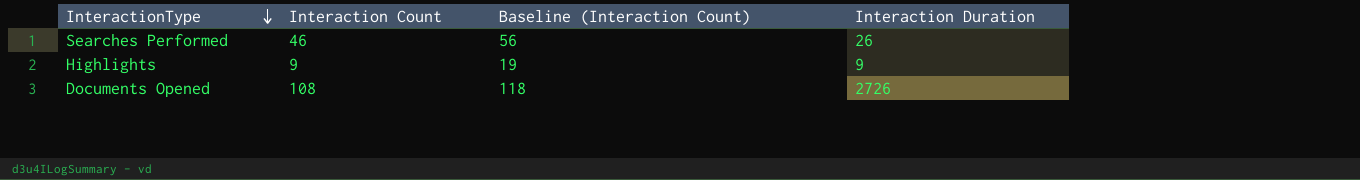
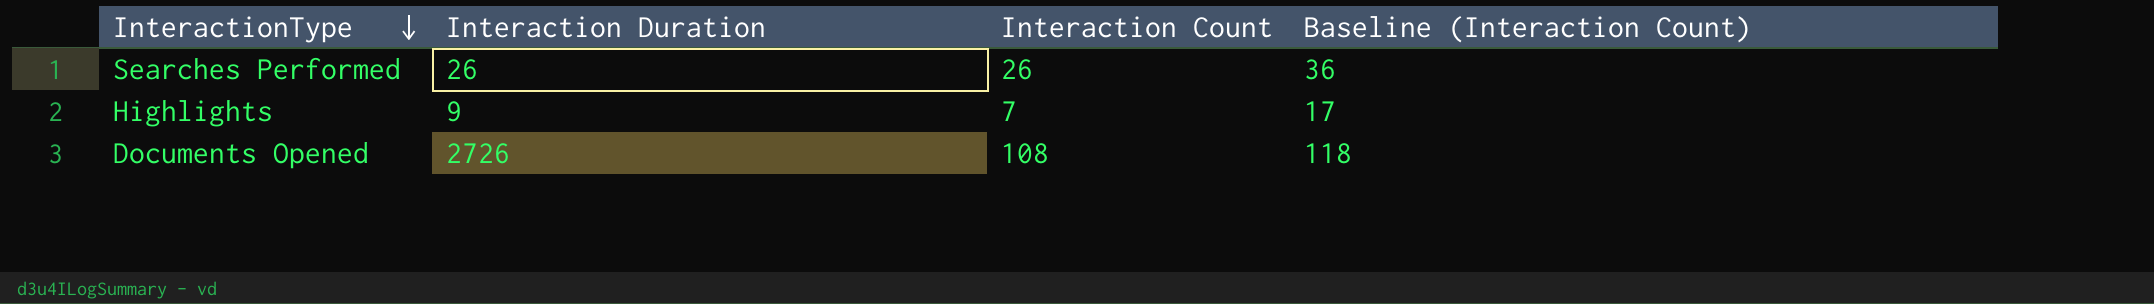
column Interaction Duration | position: 4 -> 2
Searches Performed | Interaction Count: 46 -> 26
Searches Performed | Baseline (Interaction Count): 56 -> 36
Highlights | Interaction Count: 9 -> 7
Highlights | Baseline (Interaction Count): 19 -> 17

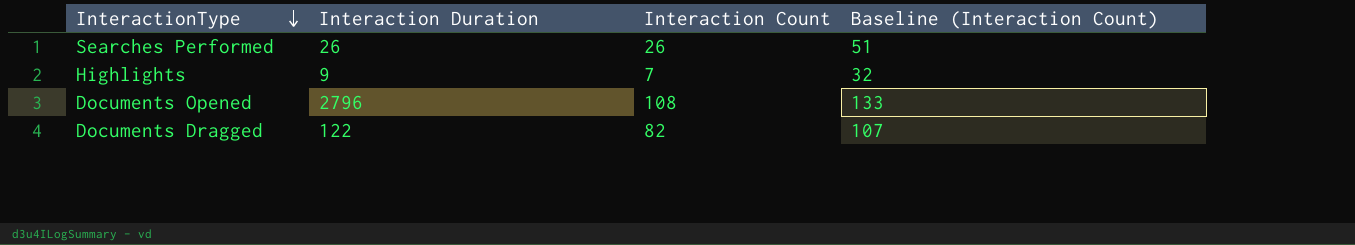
column Baseline (Interaction Count) | formula: [Interaction Count] + 10 -> [Interaction Count] + 25
Documents Opened | Interaction Duration: 2726 -> 2796
row Documents Dragged: none -> 122 | 82 | 107

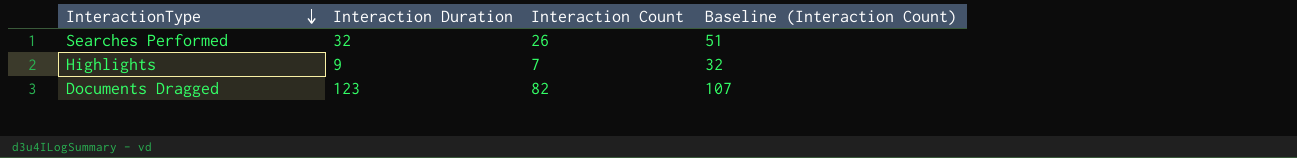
row Documents Opened: 2796 | 108 | 133 -> none
Searches Performed | Interaction Duration: 26 -> 32
Documents Dragged | Interaction Duration: 122 -> 123

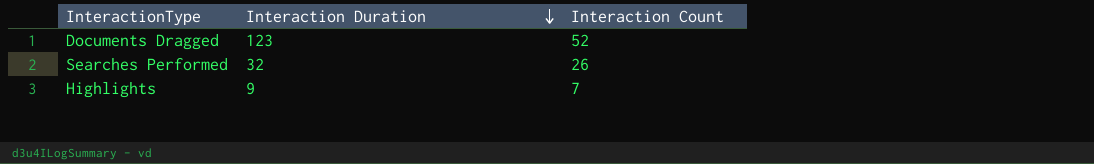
row order: InteractionType descending -> Interaction Duration descending
column Baseline (Interaction Count) | formula: [Interaction Count] + 25 -> none
Documents Dragged | Interaction Count: 82 -> 52

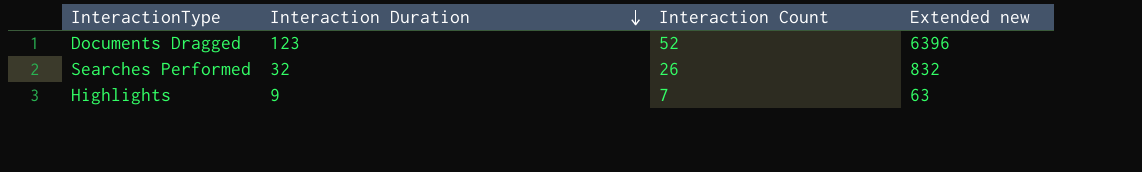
column Extended new | formula: none -> [Interaction Duration] * [Interaction Count]

